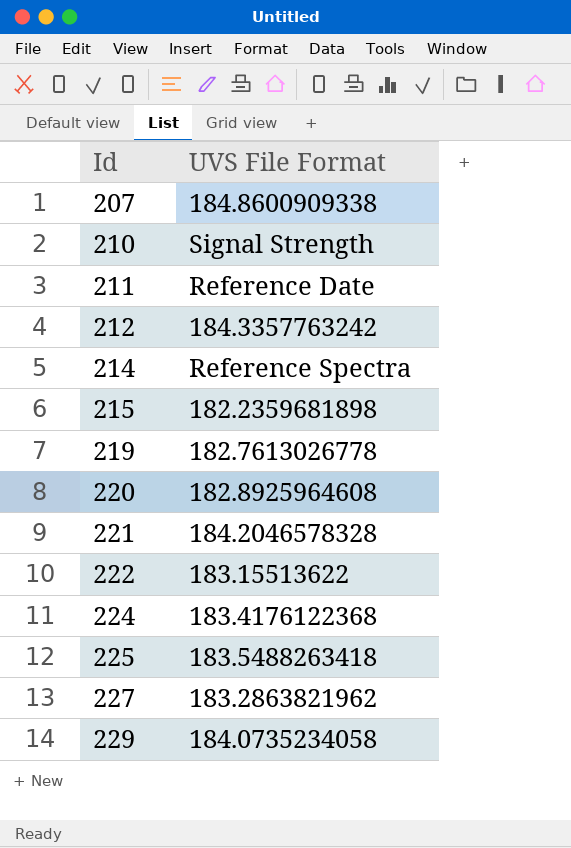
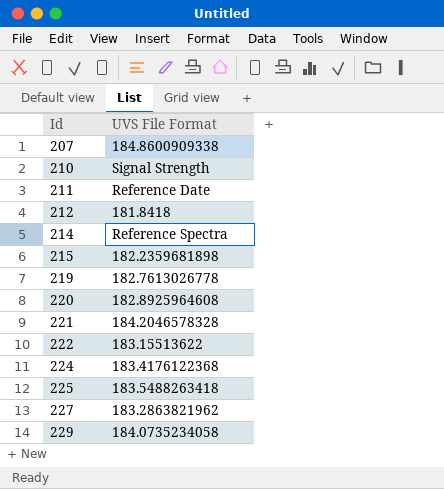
212 | UVS File Format: 184.3357763242 -> 181.8418

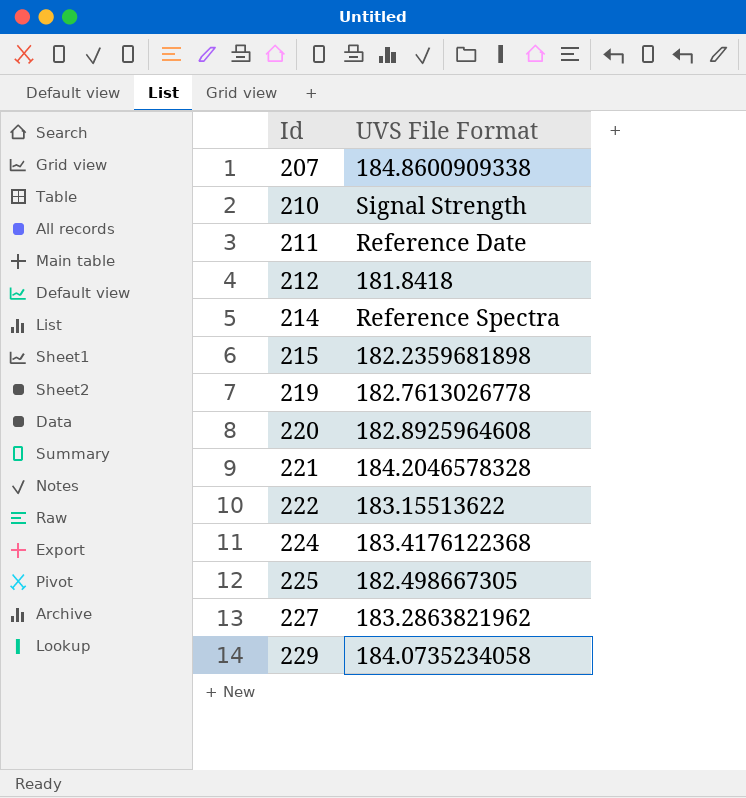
225 | UVS File Format: 183.5488263418 -> 182.498667305

